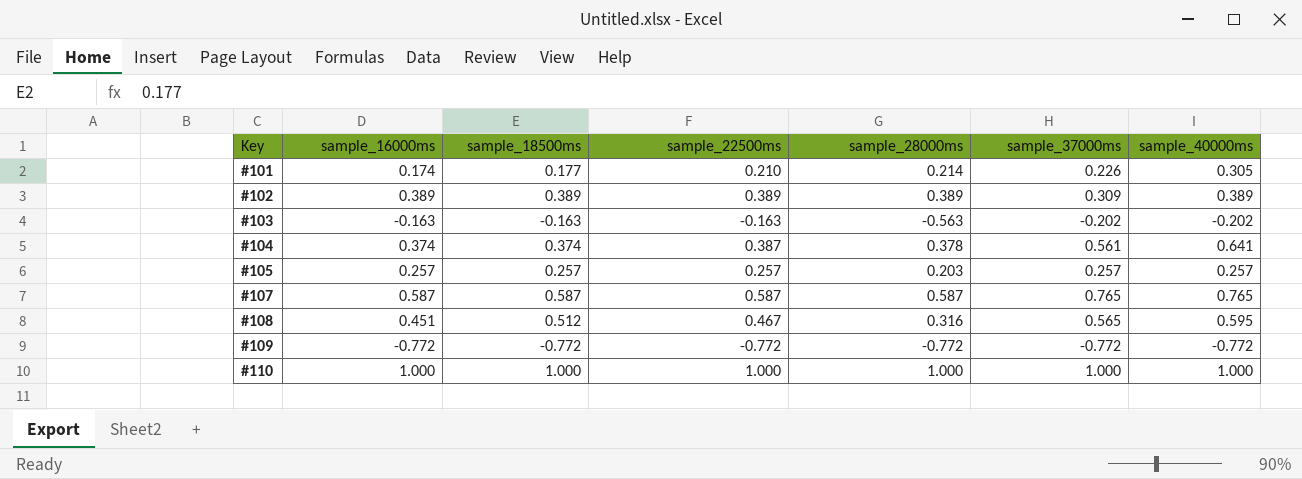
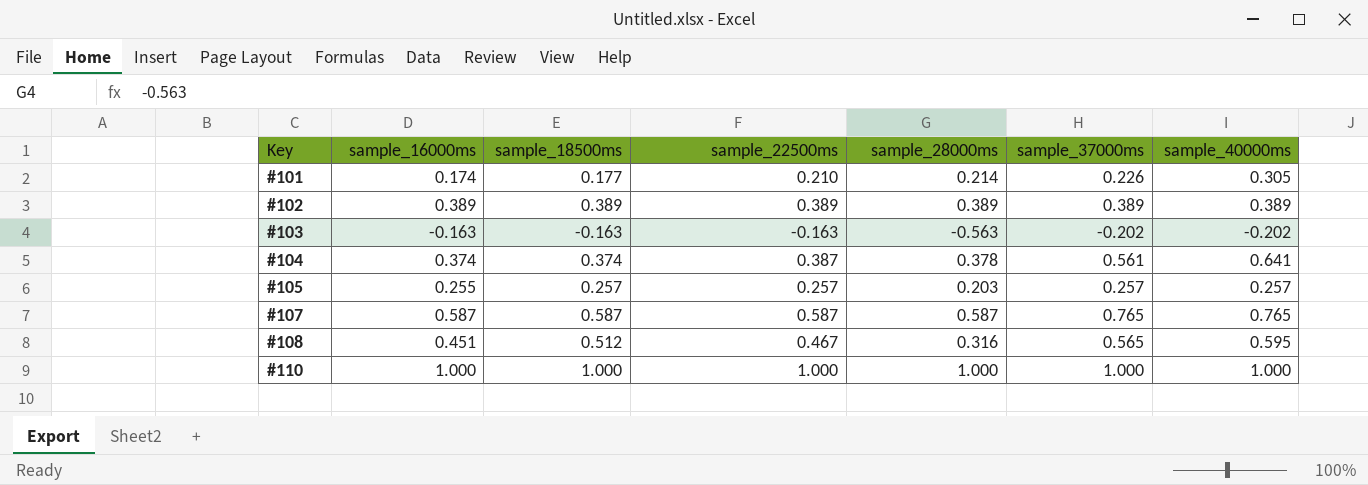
row #109: -0.772 | -0.772 | -0.772 | -0.772 | -0.772 | -0.772 -> none
#102 | sample_37000ms: 0.309 -> 0.389
#105 | sample_16000ms: 0.257 -> 0.255

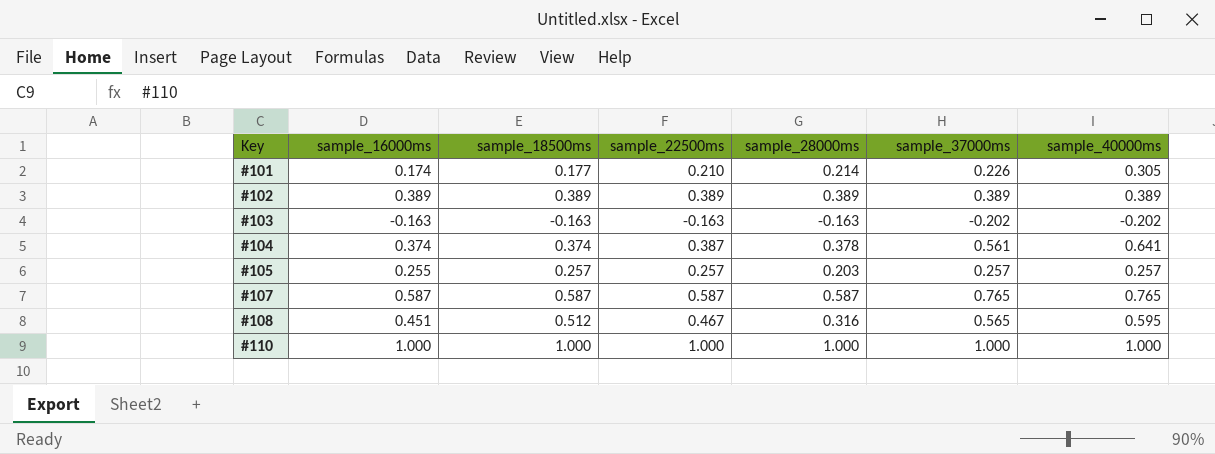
#103 | sample_28000ms: -0.563 -> -0.163

